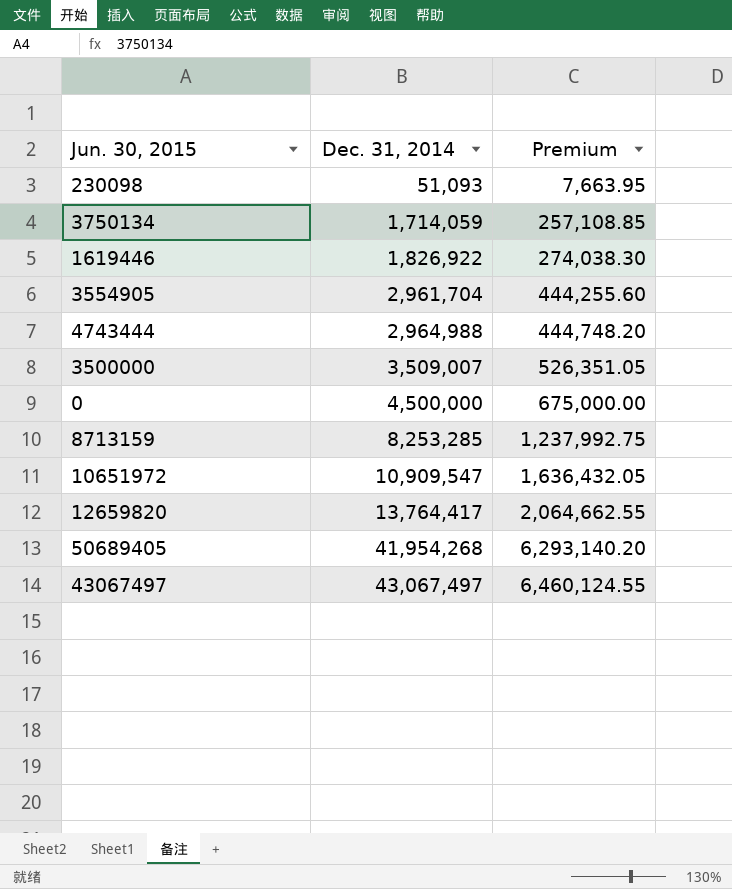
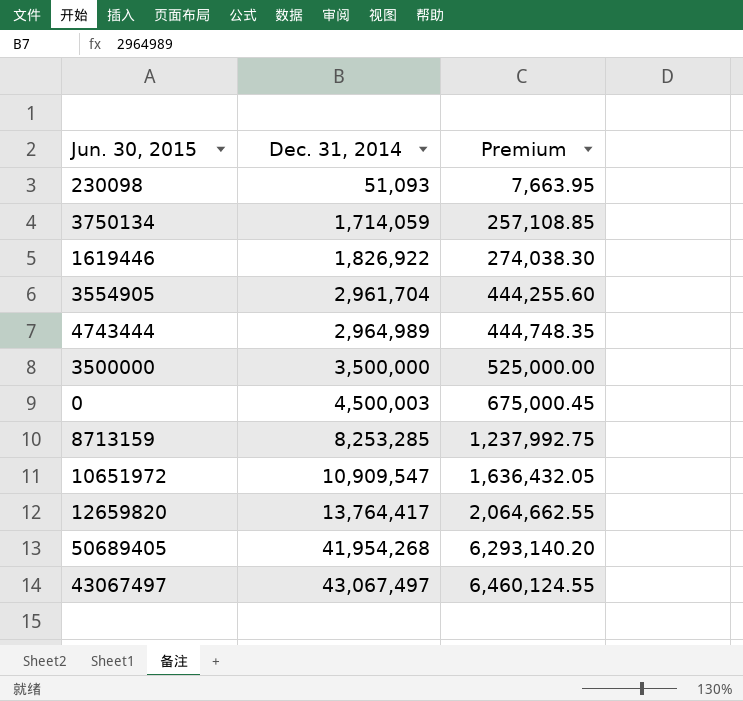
4743444 | Dec. 31, 2014: 2,964,988 -> 2,964,989
4743444 | Premium: 444,748.20 -> 444,748.35
3500000 | Dec. 31, 2014: 3,509,007 -> 3,500,000
3500000 | Premium: 526,351.05 -> 525,000.00
0 | Dec. 31, 2014: 4,500,000 -> 4,500,003
0 | Premium: 675,000.00 -> 675,000.45

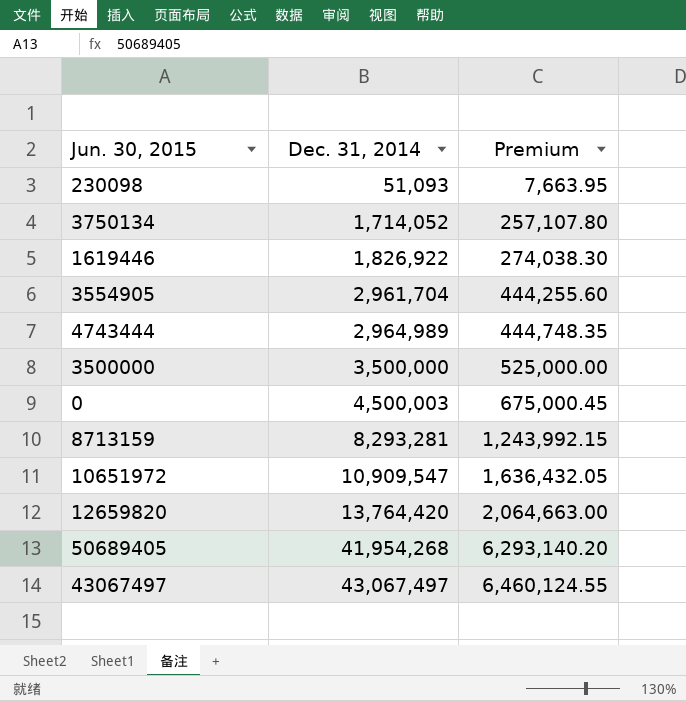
3750134 | Dec. 31, 2014: 1,714,059 -> 1,714,052
3750134 | Premium: 257,108.85 -> 257,107.80
8713159 | Dec. 31, 2014: 8,253,285 -> 8,293,281
8713159 | Premium: 1,237,992.75 -> 1,243,992.15
12659820 | Dec. 31, 2014: 13,764,417 -> 13,764,420
12659820 | Premium: 2,064,662.55 -> 2,064,663.00

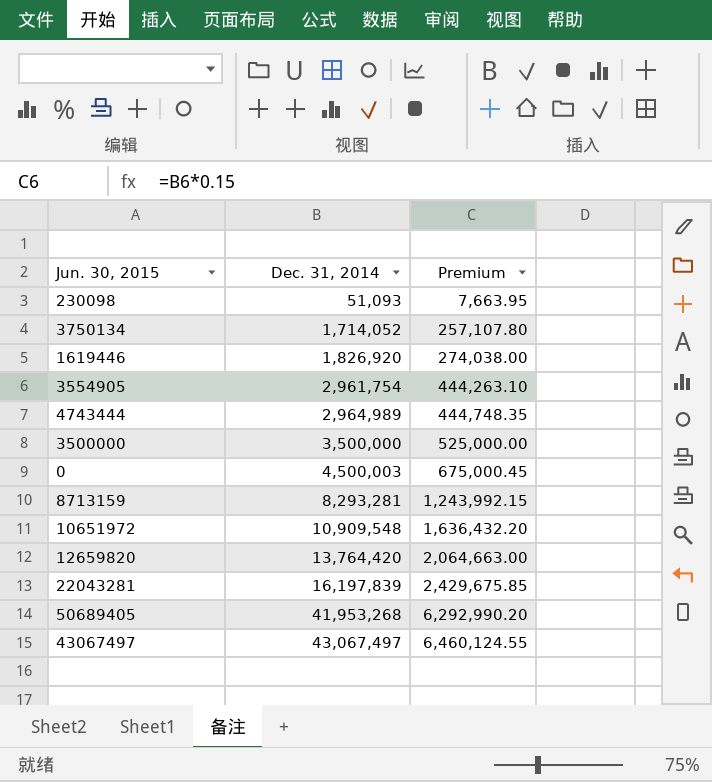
1619446 | Dec. 31, 2014: 1,826,922 -> 1,826,920
1619446 | Premium: 274,038.30 -> 274,038.00
3554905 | Dec. 31, 2014: 2,961,704 -> 2,961,754
3554905 | Premium: 444,255.60 -> 444,263.10
10651972 | Dec. 31, 2014: 10,909,547 -> 10,909,548
10651972 | Premium: 1,636,432.05 -> 1,636,432.20
row 22043281: none -> 16,197,839 | 2,429,675.85
50689405 | Dec. 31, 2014: 41,954,268 -> 41,953,268
50689405 | Premium: 6,293,140.20 -> 6,292,990.20

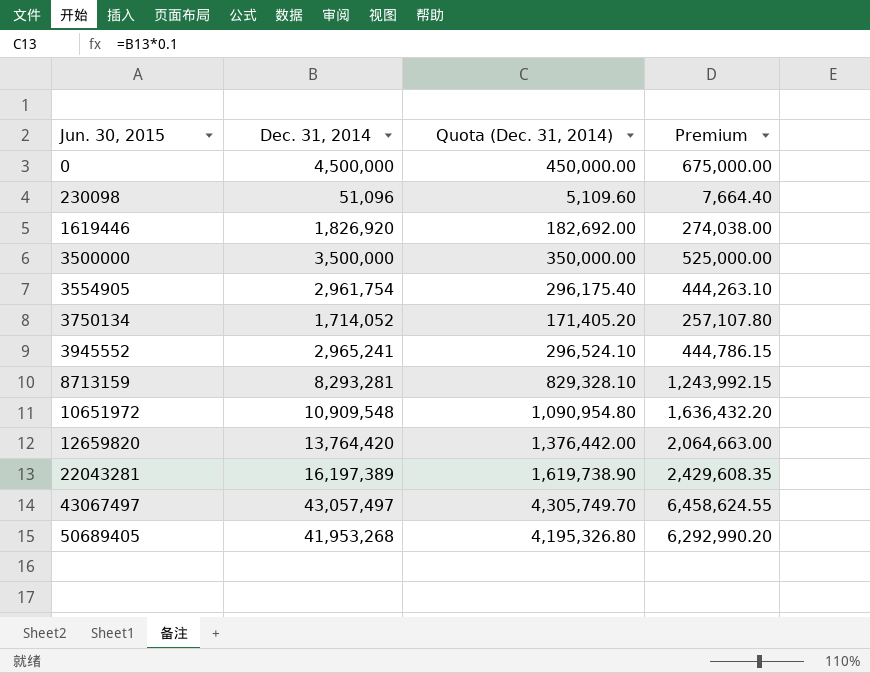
row order: Dec. 31, 2014 ascending -> Jun. 30, 2015 ascending
column Quota (Dec. 31, 2014) | formula: none -> [Dec. 31, 2014] * 0.1
row 4743444: 2,964,989 | 444,748.35 -> none
0 | Dec. 31, 2014: 4,500,003 -> 4,500,000
0 | Premium: 675,000.45 -> 675,000.00
230098 | Dec. 31, 2014: 51,093 -> 51,096
230098 | Premium: 7,663.95 -> 7,664.40
row 3945552: none -> 2,965,241 | 296,524.10 | 444,786.15
22043281 | Dec. 31, 2014: 16,197,839 -> 16,197,389
22043281 | Premium: 2,429,675.85 -> 2,429,608.35
43067497 | Dec. 31, 2014: 43,067,497 -> 43,057,497
43067497 | Premium: 6,460,124.55 -> 6,458,624.55

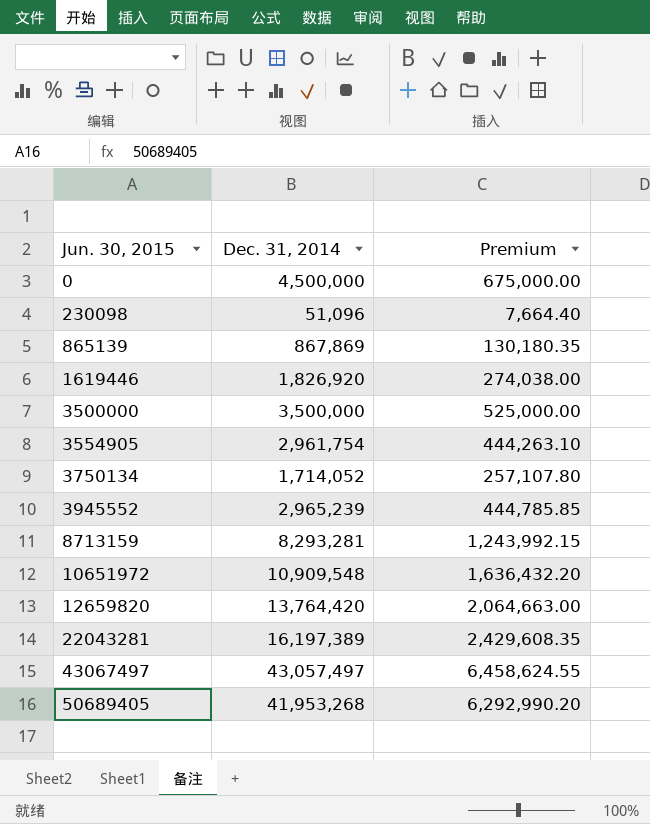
column Quota (Dec. 31, 2014) | formula: [Dec. 31, 2014] * 0.1 -> none
row 865139: none -> 867,869 | 130,180.35
3945552 | Dec. 31, 2014: 2,965,241 -> 2,965,239
3945552 | Premium: 444,786.15 -> 444,785.85

